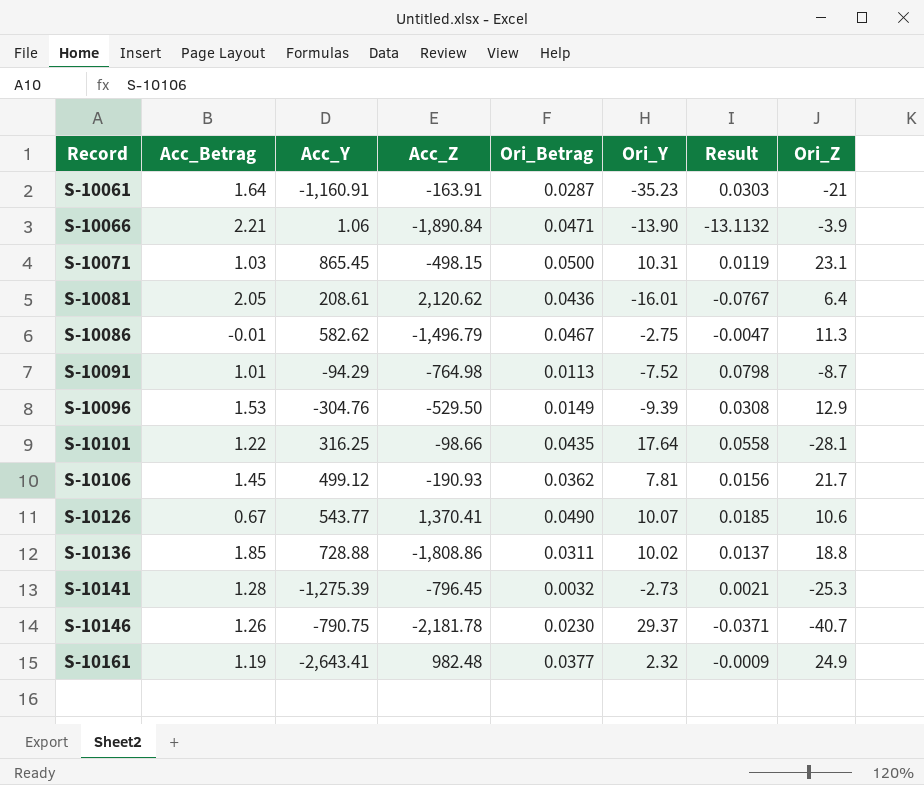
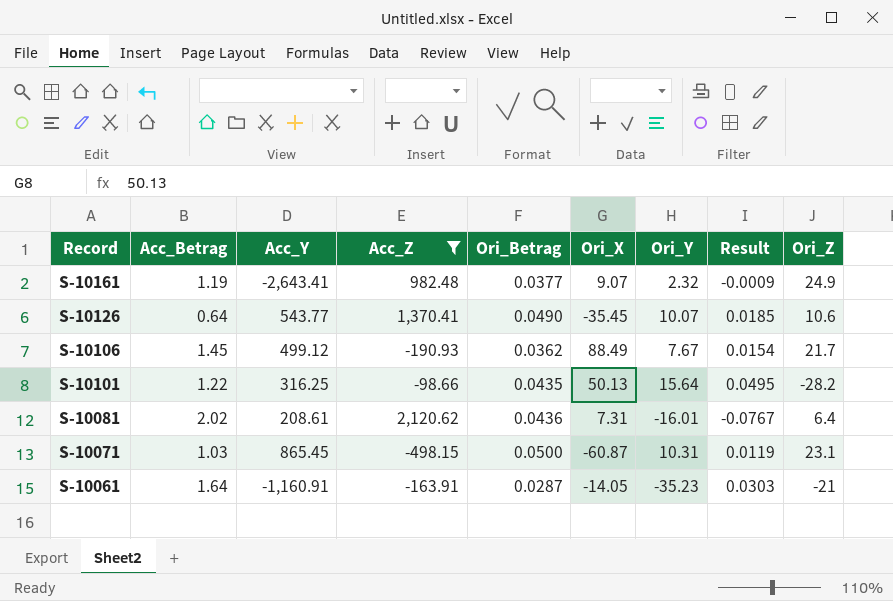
filter: none -> Acc_Z >= -498.15
row order: Record ascending -> Record descending
column Ori_X | position: none -> 6
S-10126 | Acc_Betrag: 0.67 -> 0.64
S-10106 | Ori_Y: 7.81 -> 7.67
S-10106 | Result: 0.0156 -> 0.0154
S-10101 | Ori_Y: 17.64 -> 15.64
S-10101 | Result: 0.0558 -> 0.0495
S-10101 | Ori_Z: -28.1 -> -28.2
S-10081 | Acc_Betrag: 2.05 -> 2.02

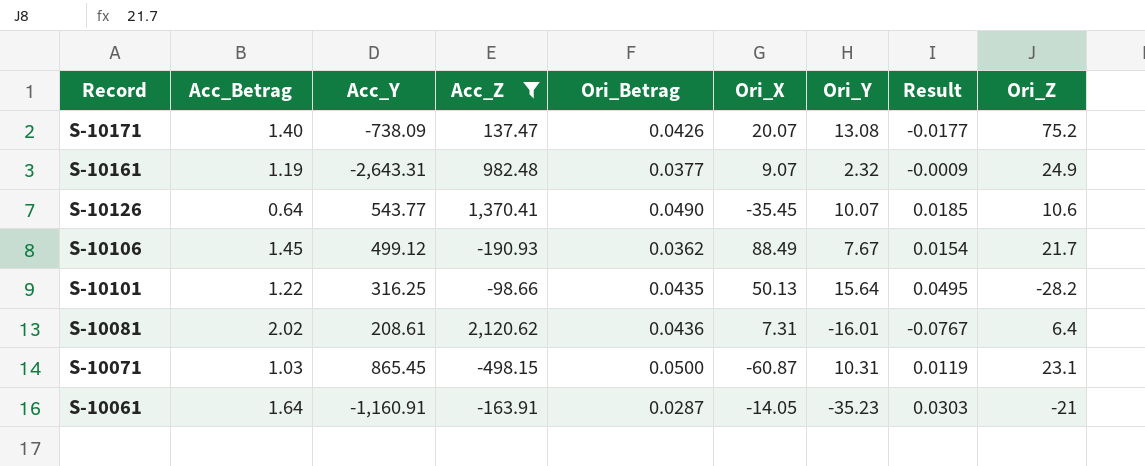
row S-10171: none -> 1.40 | -738.09 | 137.47 | 0.0426 | 20.07 | 13.08 | -0.0177 | 75.2
S-10161 | Acc_Y: -2,643.41 -> -2,643.31

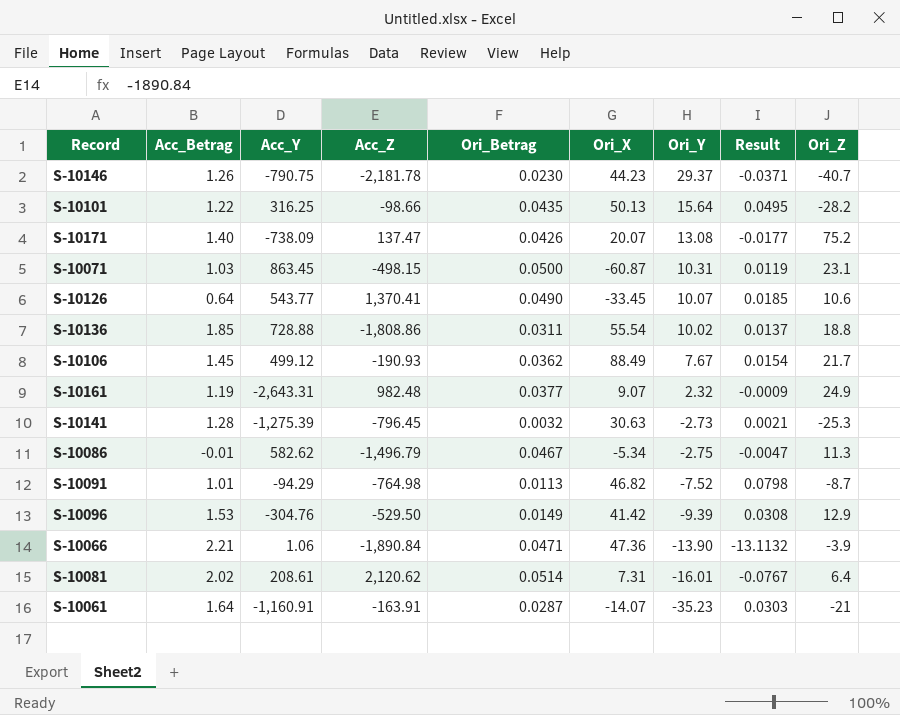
filter: Acc_Z >= -498.15 -> none
row order: Record descending -> Ori_Y descending
S-10071 | Acc_Y: 865.45 -> 863.45
S-10126 | Ori_X: -35.45 -> -33.45
S-10081 | Ori_Betrag: 0.0436 -> 0.0514
S-10061 | Ori_X: -14.05 -> -14.07

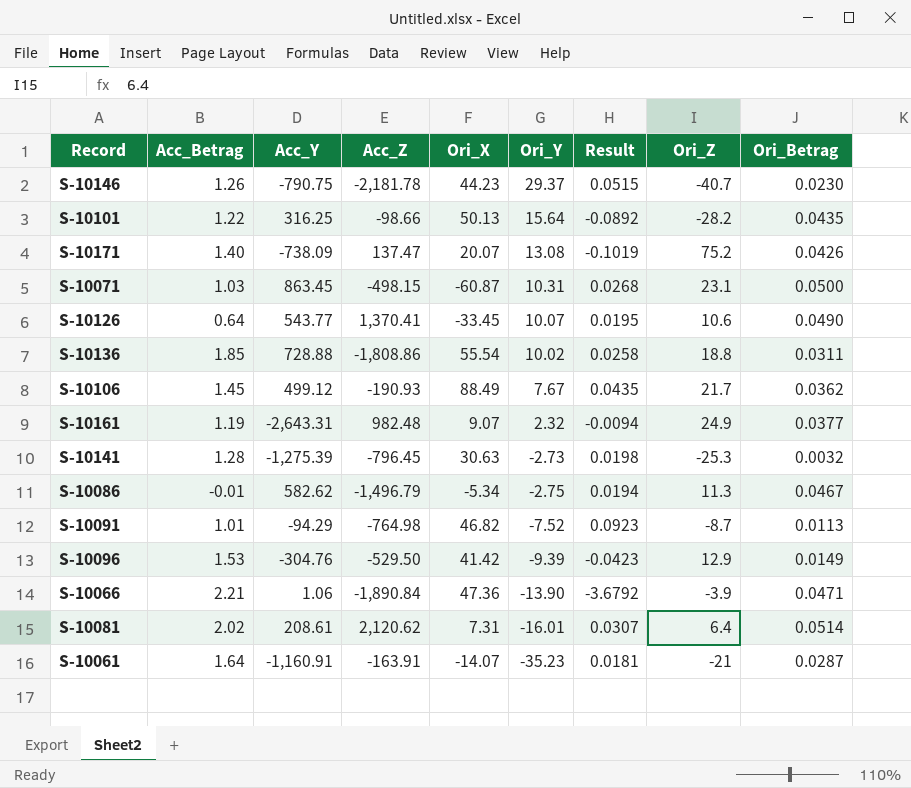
column Result | formula: [Ori_Y] / [Acc_Y] -> [Ori_Z] / [Acc_Y]
column Ori_Betrag | position: 5 -> 9

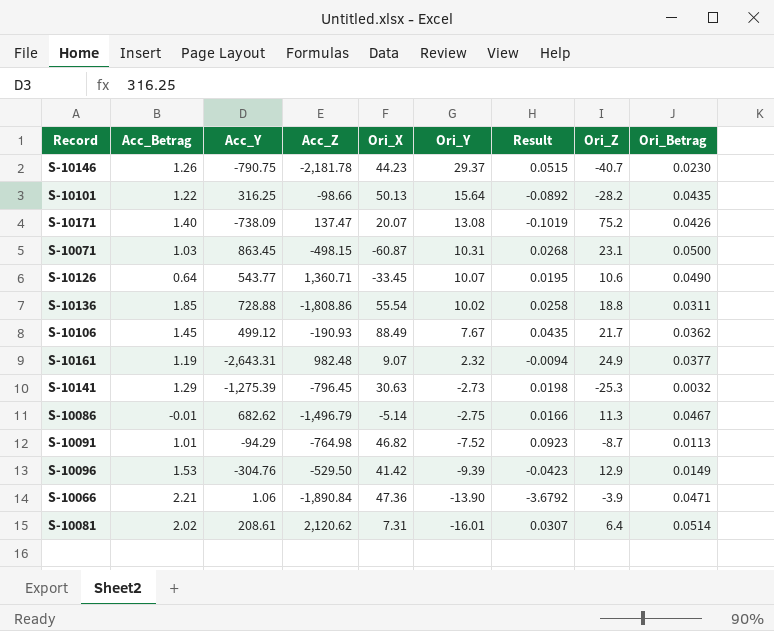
row S-10061: 1.64 | -1,160.91 | -163.91 | -14.07 | -35.23 | 0.0181 | -21 | 0.0287 -> none
S-10126 | Acc_Z: 1,370.41 -> 1,360.71
S-10141 | Acc_Betrag: 1.28 -> 1.29
S-10086 | Acc_Y: 582.62 -> 682.62
S-10086 | Ori_X: -5.34 -> -5.14
S-10086 | Result: 0.0194 -> 0.0166

